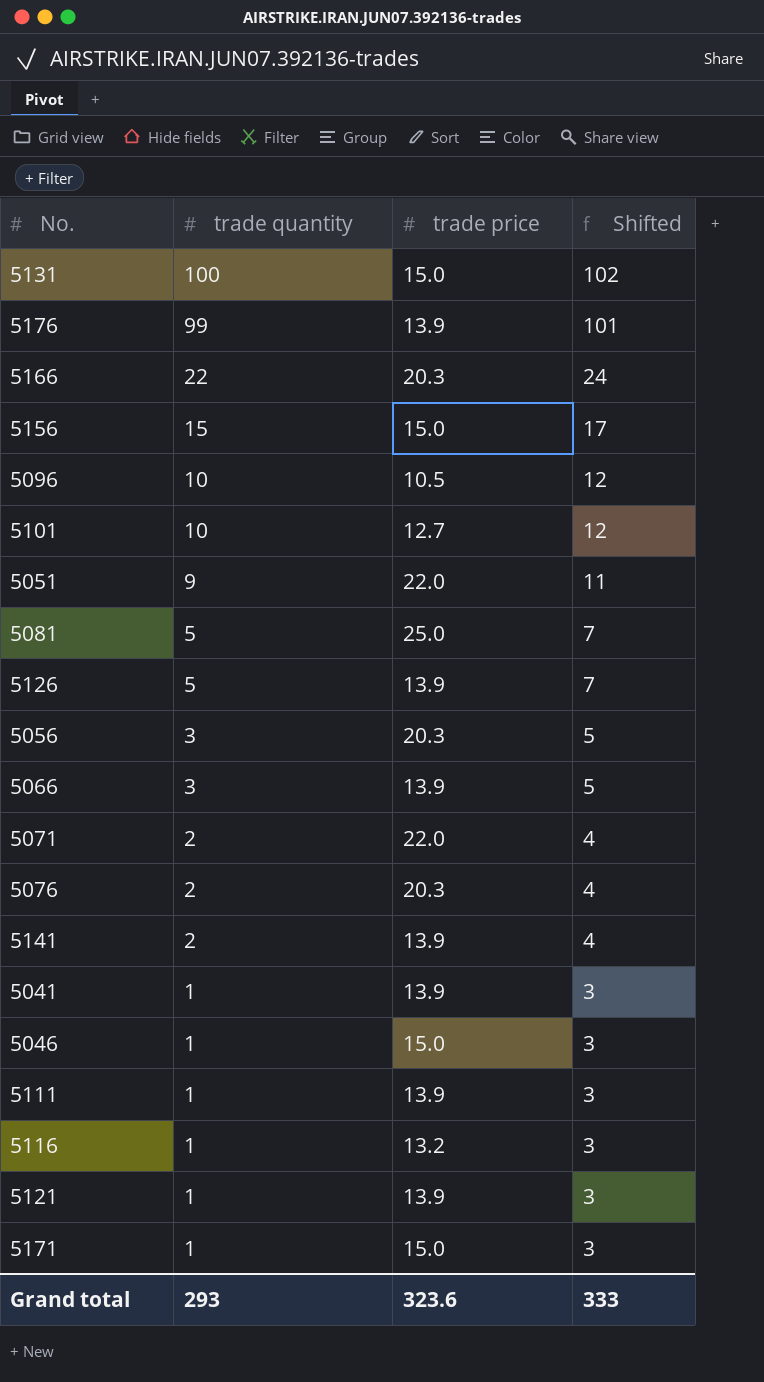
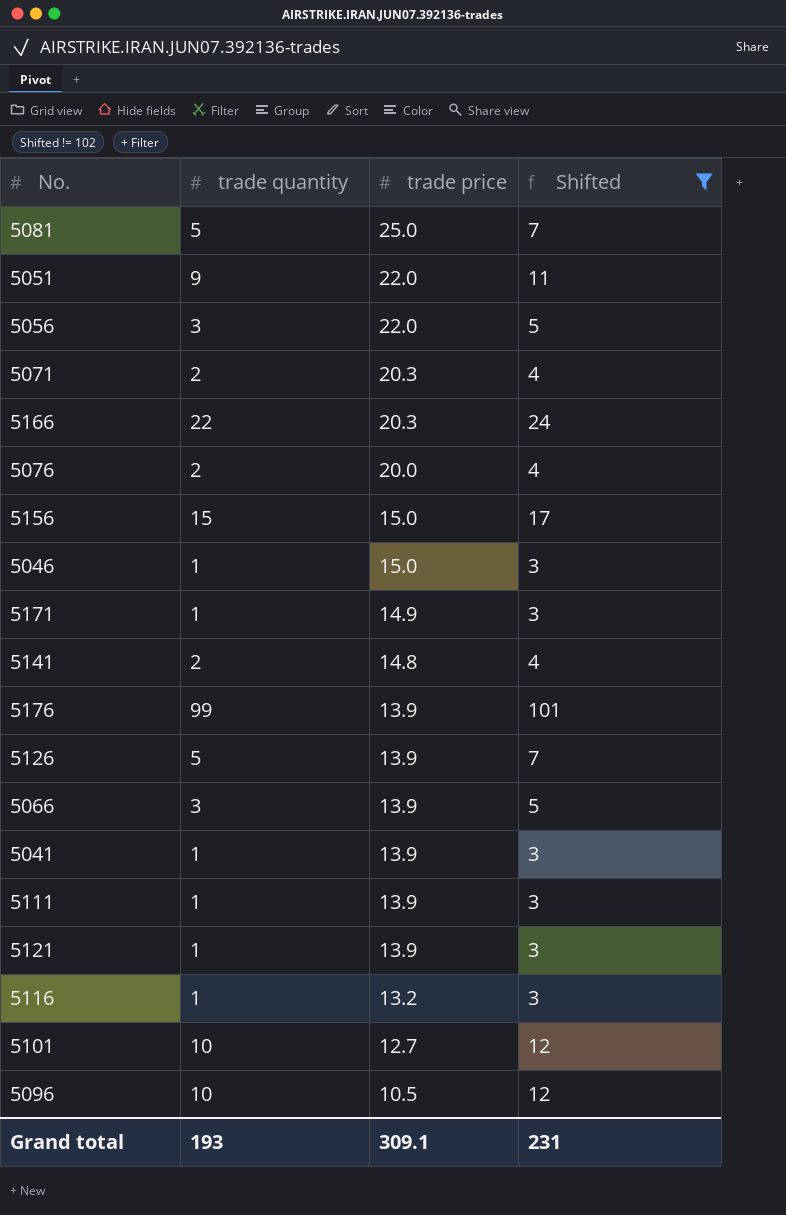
filter: none -> Shifted != 102
row order: trade quantity descending -> trade price descending
5056 | trade price: 20.3 -> 22.0
5071 | trade price: 22.0 -> 20.3
5076 | trade price: 20.3 -> 20.0
5171 | trade price: 15.0 -> 14.9
5141 | trade price: 13.9 -> 14.8
Grand total | trade quantity: 293 -> 193
Grand total | trade price: 323.6 -> 309.1
Grand total | Shifted: 333 -> 231

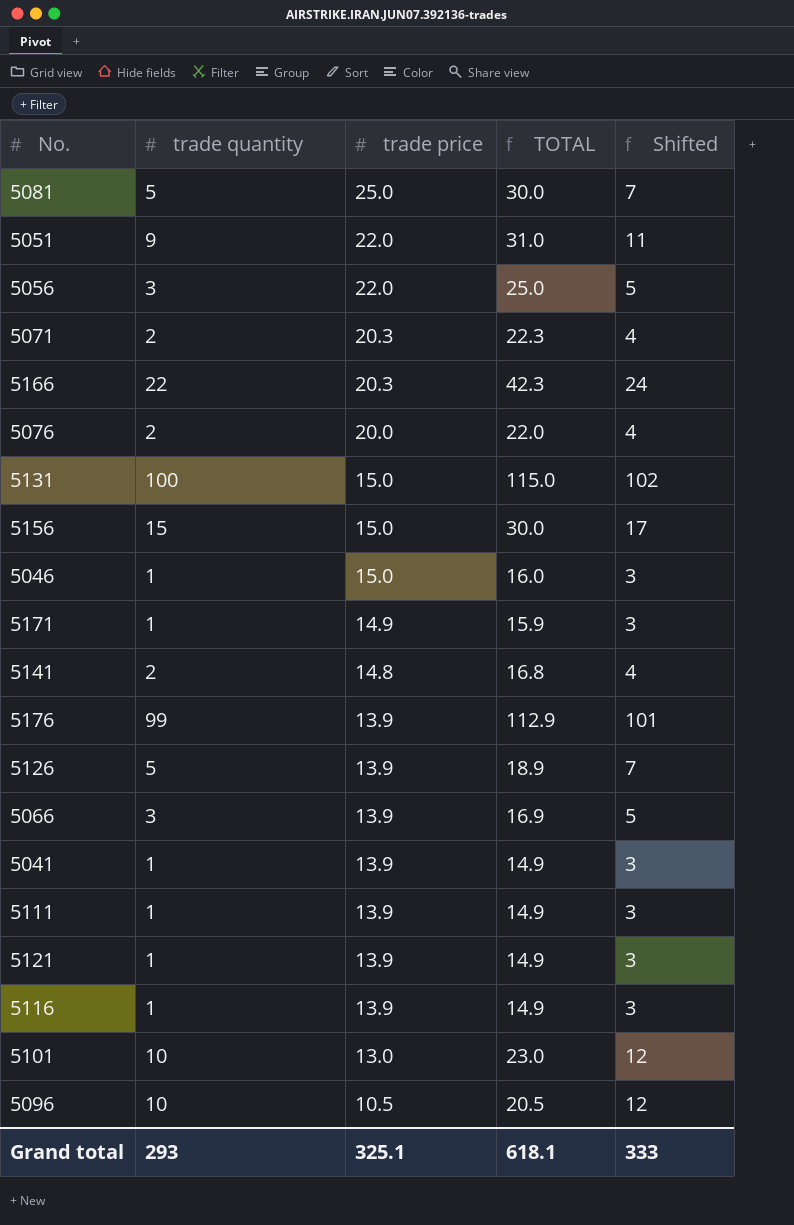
filter: Shifted != 102 -> none
column TOTAL | formula: none -> [trade quantity] + [trade price]
5116 | trade price: 13.2 -> 13.9
5101 | trade price: 12.7 -> 13.0
Grand total | trade quantity: 193 -> 293
Grand total | trade price: 309.1 -> 325.1
Grand total | Shifted: 231 -> 333

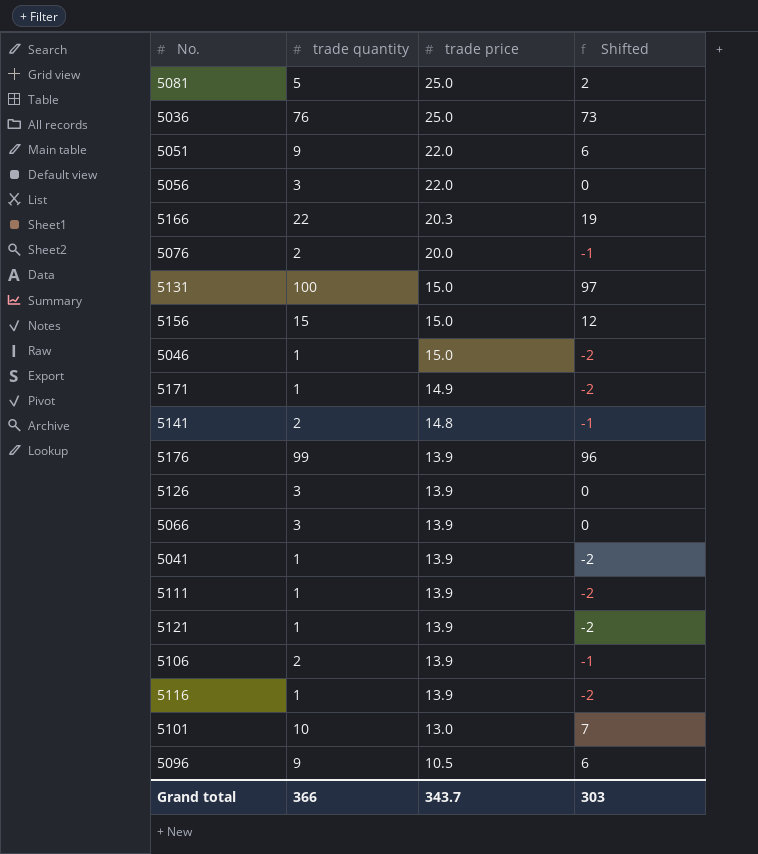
column TOTAL | formula: [trade quantity] + [trade price] -> none
column Shifted | formula: [trade quantity] + 2 -> [trade quantity] - 3
row 5071: 2 | 20.3 | 22.3 | 4 -> none
row 5036: none -> 76 | 25.0 | 73
5126 | trade quantity: 5 -> 3
row 5106: none -> 2 | 13.9 | -1
5096 | trade quantity: 10 -> 9
Grand total | trade quantity: 293 -> 366
Grand total | trade price: 325.1 -> 343.7
Grand total | Shifted: 333 -> 303

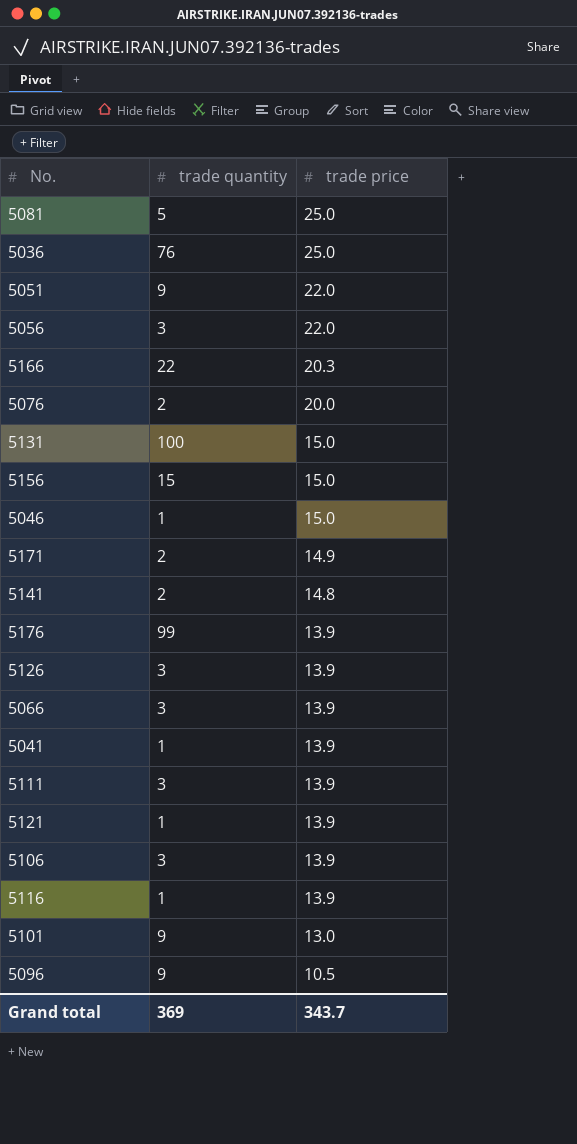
column Shifted | formula: [trade quantity] - 3 -> none
5171 | trade quantity: 1 -> 2
5111 | trade quantity: 1 -> 3
5106 | trade quantity: 2 -> 3
5101 | trade quantity: 10 -> 9
Grand total | trade quantity: 366 -> 369

